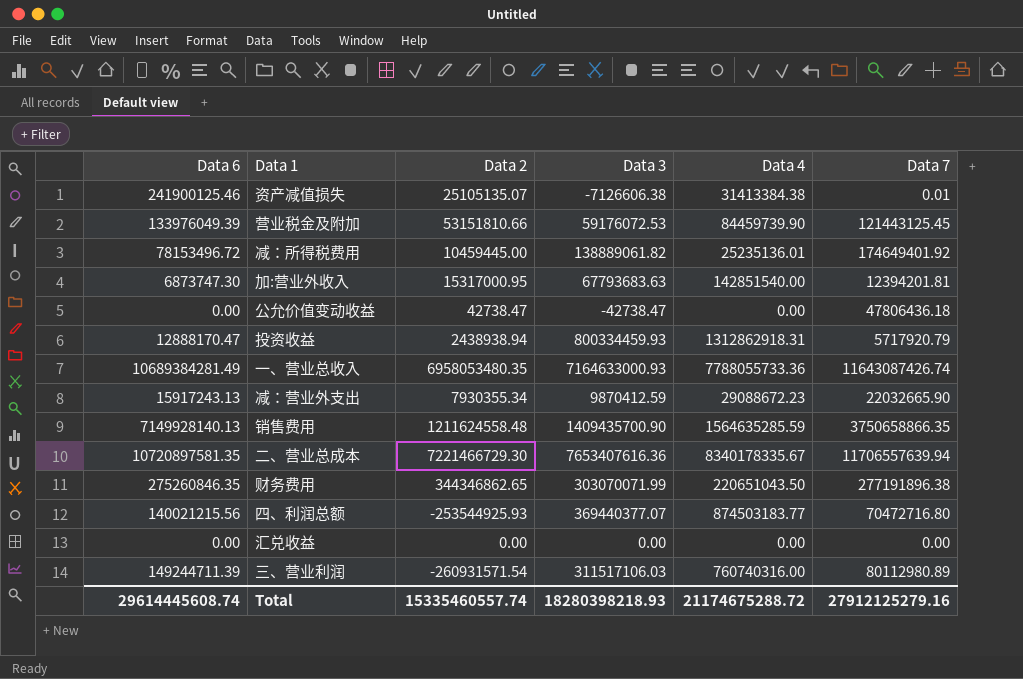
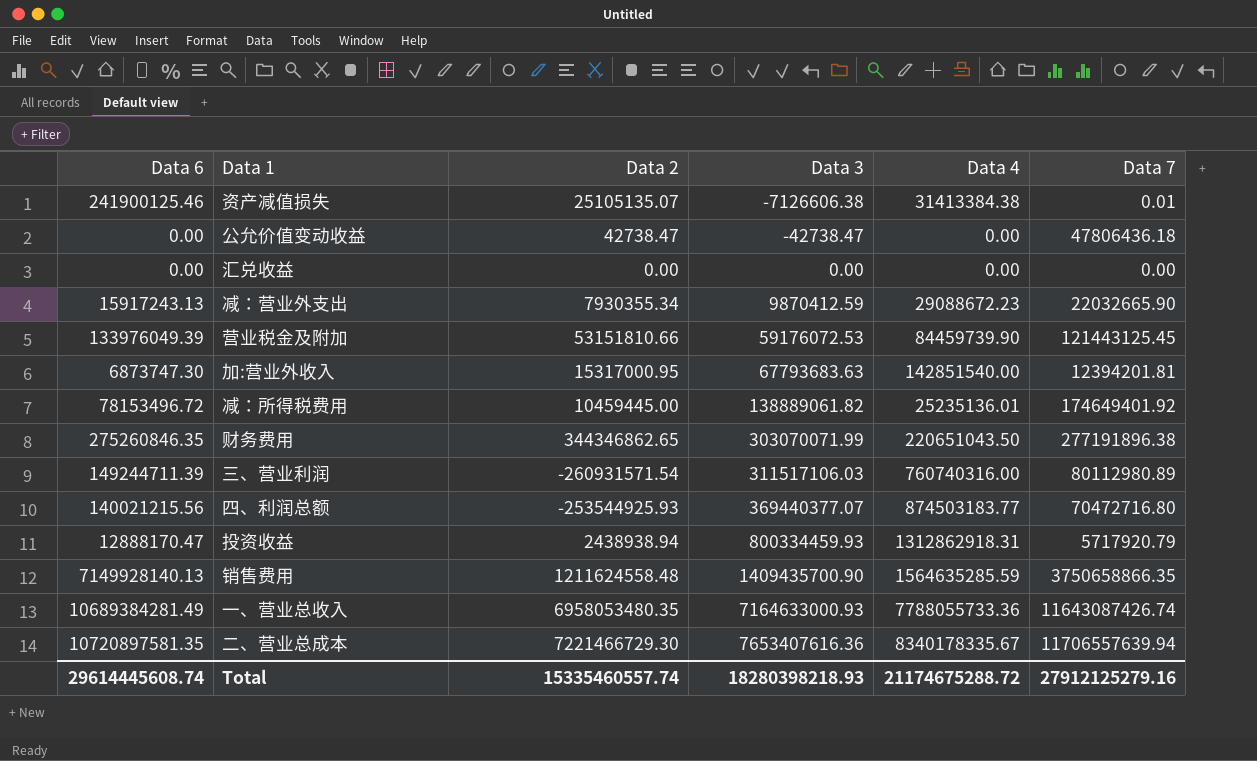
row order: none -> Data 3 ascending

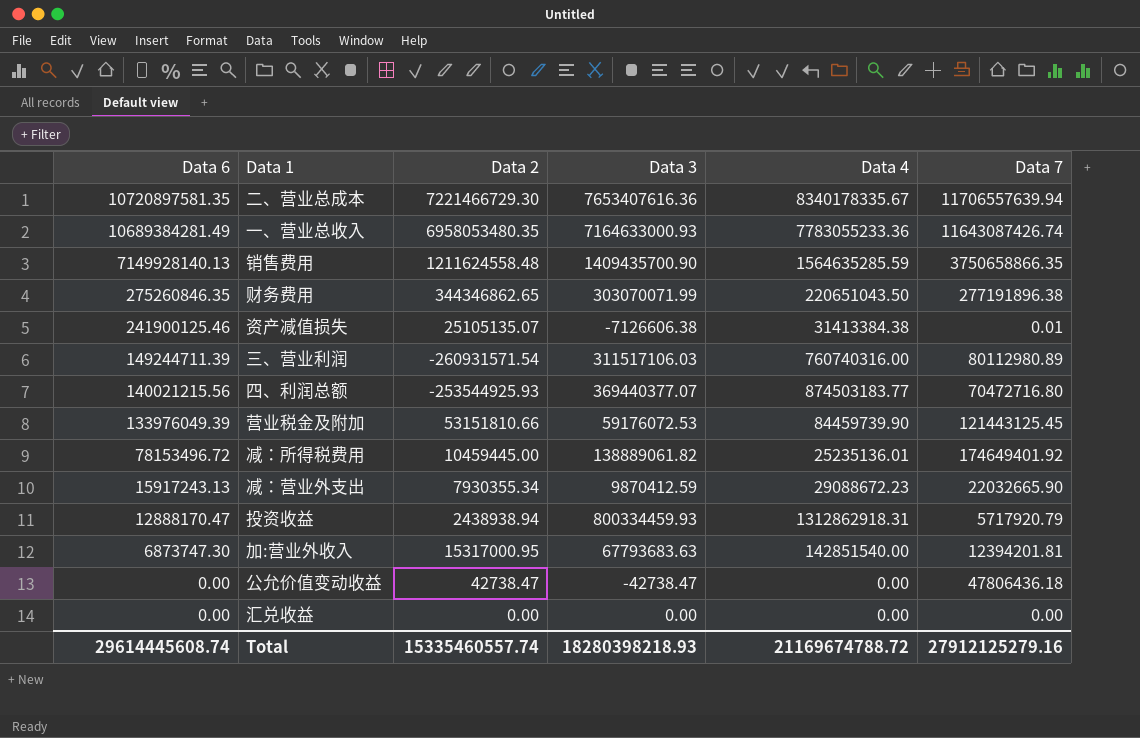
row order: Data 3 ascending -> Data 6 descending
一、营业总收入 | Data 4: 7788055733.36 -> 7783055233.36
Total | Data 4: 21174675288.72 -> 21169674788.72

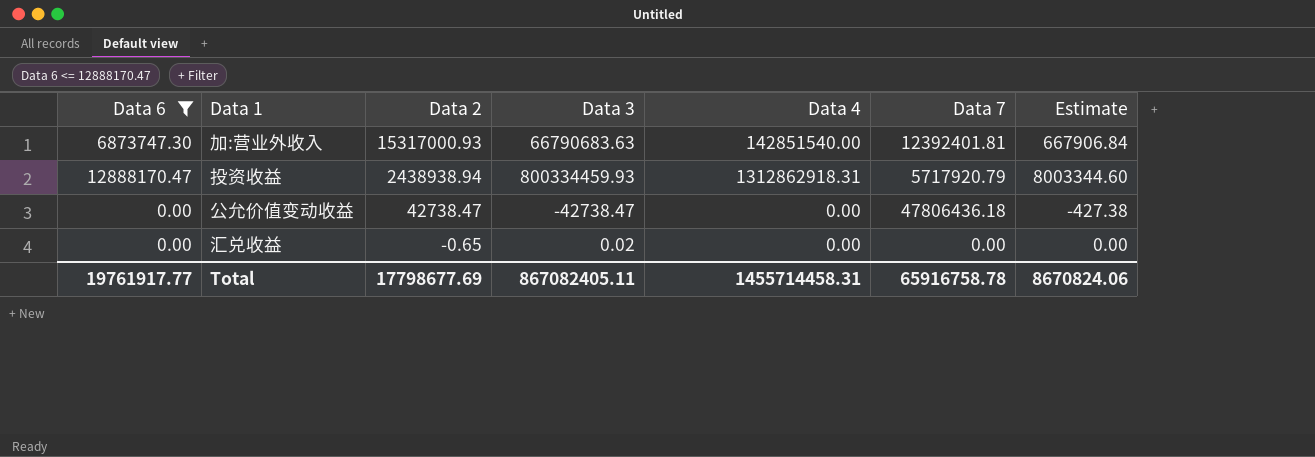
filter: none -> Data 6 <= 12888170.47
row order: Data 6 descending -> Data 2 descending
column Estimate | formula: none -> [Data 3] * 0.01
加:营业外收入 | Data 2: 15317000.95 -> 15317000.93
加:营业外收入 | Data 3: 67793683.63 -> 66790683.63
加:营业外收入 | Data 7: 12394201.81 -> 12392401.81
汇兑收益 | Data 2: 0.00 -> -0.65
汇兑收益 | Data 3: 0.00 -> 0.02
Total | Data 6: 29614445608.74 -> 19761917.77
Total | Data 2: 15335460557.74 -> 17798677.69
Total | Data 3: 18280398218.93 -> 867082405.11
Total | Data 4: 21169674788.72 -> 1455714458.31
Total | Data 7: 27912125279.16 -> 65916758.78

